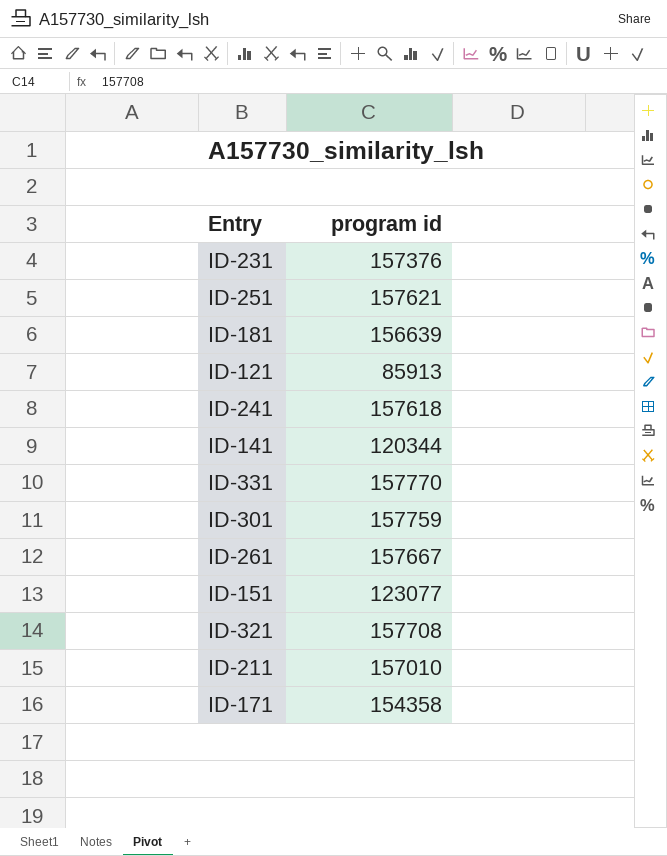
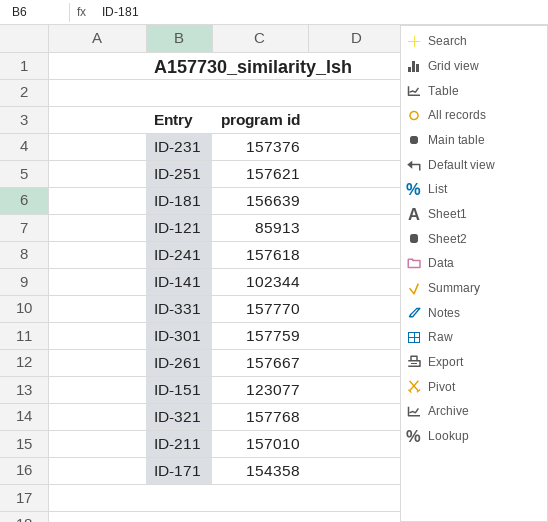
ID-141 | program id: 120344 -> 102344
ID-321 | program id: 157708 -> 157768

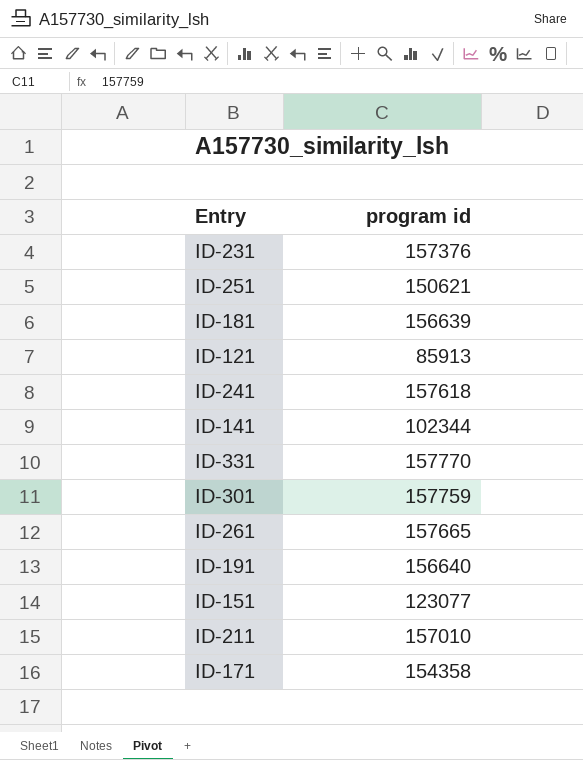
row ID-321: 157768 -> none
ID-251 | program id: 157621 -> 150621
ID-261 | program id: 157667 -> 157665
row ID-191: none -> 156640

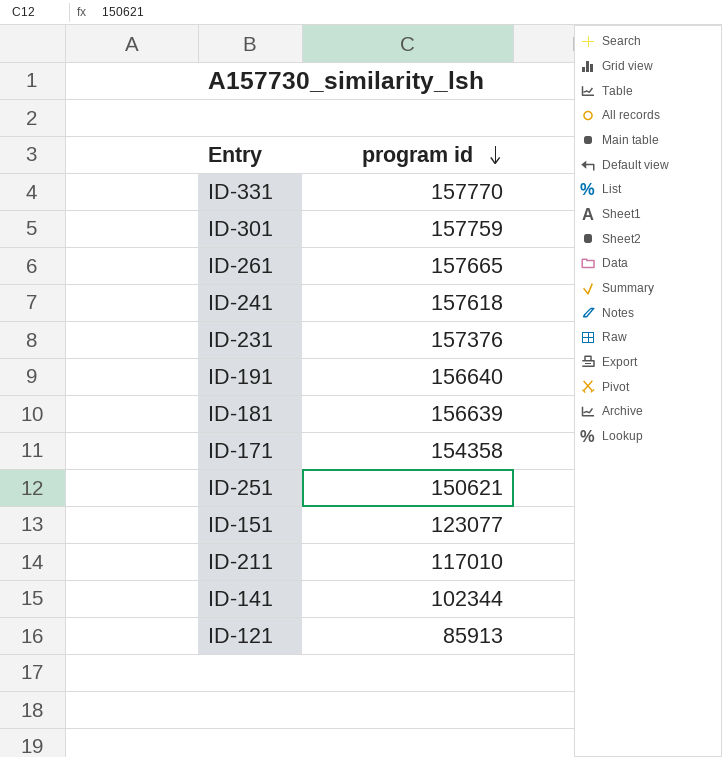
row order: none -> program id descending
ID-211 | program id: 157010 -> 117010

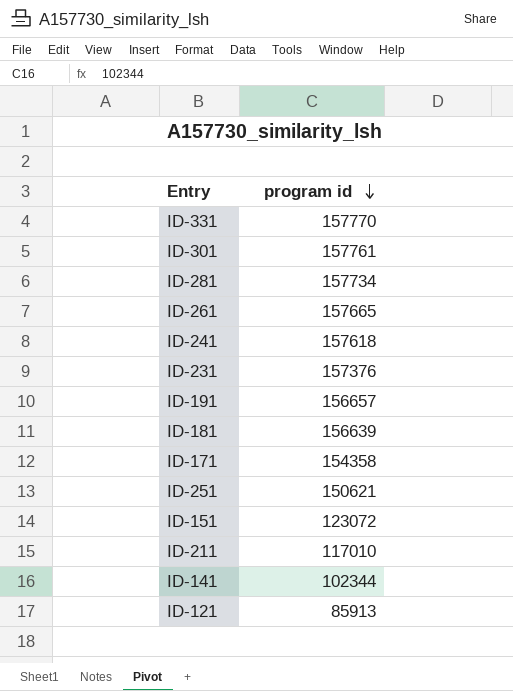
ID-301 | program id: 157759 -> 157761
row ID-281: none -> 157734
ID-191 | program id: 156640 -> 156657
ID-151 | program id: 123077 -> 123072

